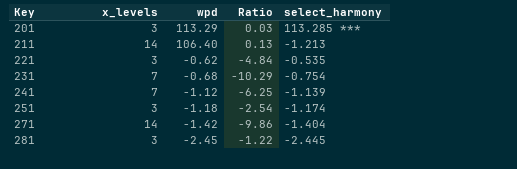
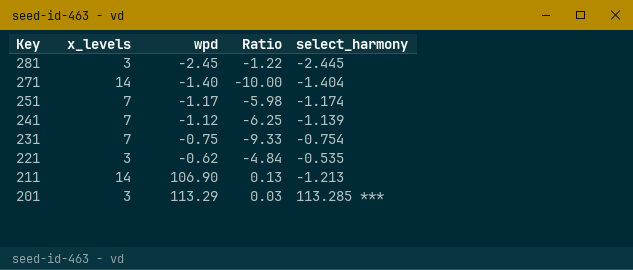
row order: Key ascending -> Key descending
271 | wpd: -1.42 -> -1.40
271 | Ratio: -9.86 -> -10.00
251 | x_levels: 3 -> 7
251 | wpd: -1.18 -> -1.17
251 | Ratio: -2.54 -> -5.98
231 | wpd: -0.68 -> -0.75
231 | Ratio: -10.29 -> -9.33
211 | wpd: 106.40 -> 106.90

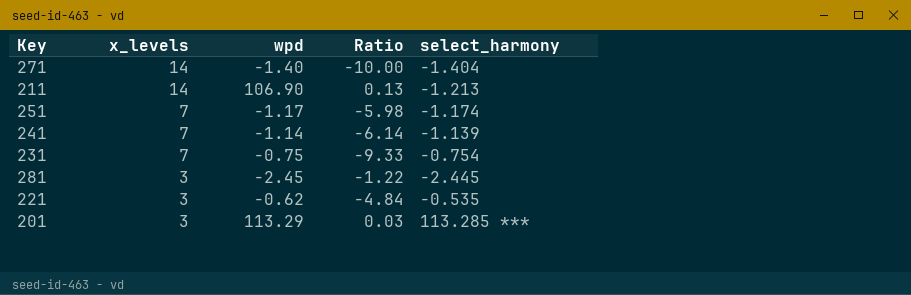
row order: Key descending -> x_levels descending
241 | wpd: -1.12 -> -1.14
241 | Ratio: -6.25 -> -6.14

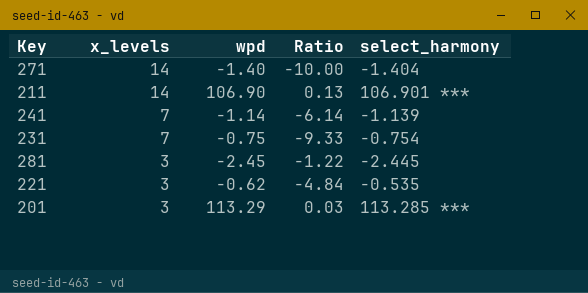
row 251: 7 | -1.17 | -5.98 | -1.174 -> none
211 | select_harmony: -1.213 -> 106.901 ***

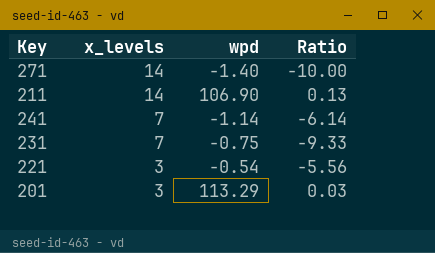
column select_harmony | position: 5 -> none
row 281: 3 | -2.45 | -1.22 | -2.445 -> none
221 | wpd: -0.62 -> -0.54
221 | Ratio: -4.84 -> -5.56

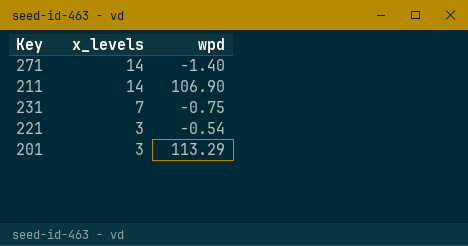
column Ratio | formula: [x_levels] / [wpd] -> none
row 241: 7 | -1.14 | -6.14 -> none

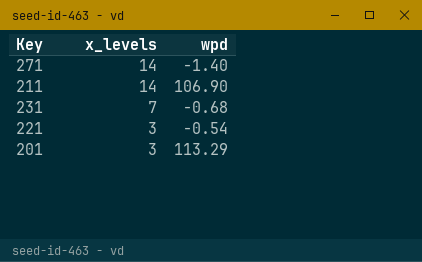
231 | wpd: -0.75 -> -0.68

